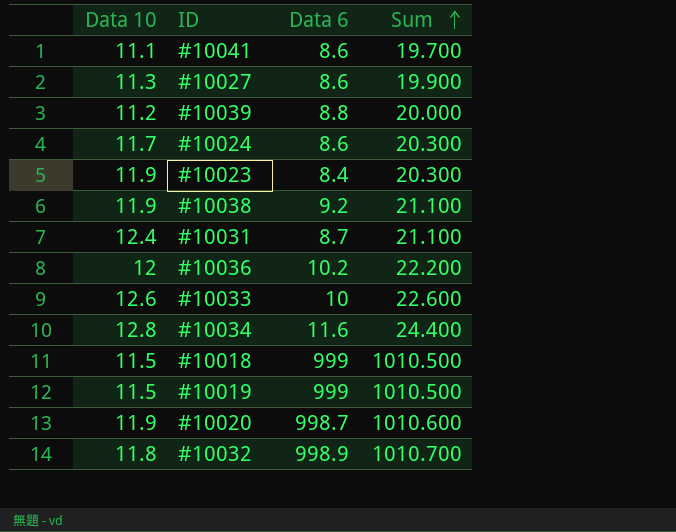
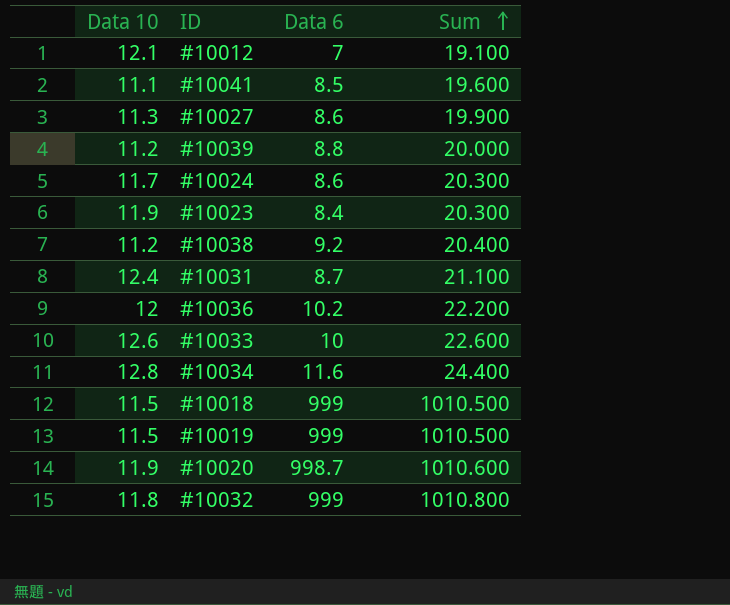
row #10012: none -> 12.1 | 7 | 19.100
#10041 | Data 6: 8.6 -> 8.5
#10041 | Sum: 19.700 -> 19.600
#10038 | Data 10: 11.9 -> 11.2
#10038 | Sum: 21.100 -> 20.400
#10032 | Data 6: 998.9 -> 999
#10032 | Sum: 1010.700 -> 1010.800

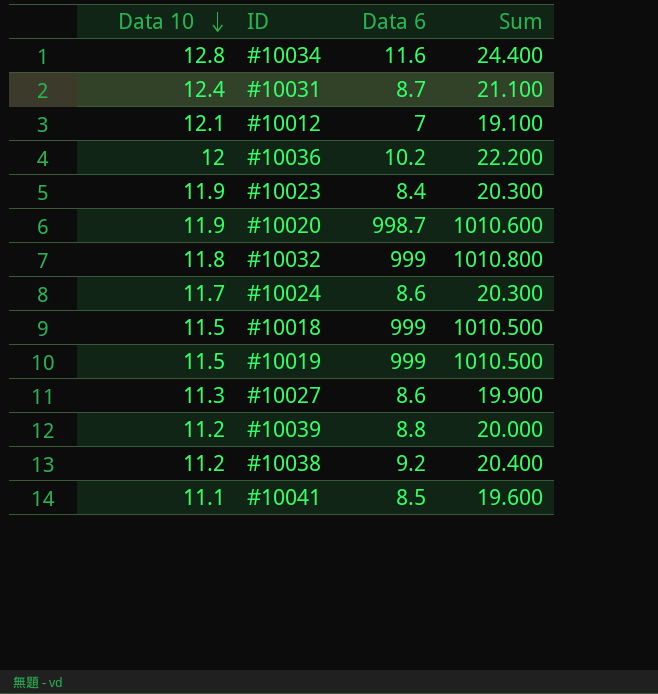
row order: Sum ascending -> Data 10 descending
row #10033: 12.6 | 10 | 22.600 -> none

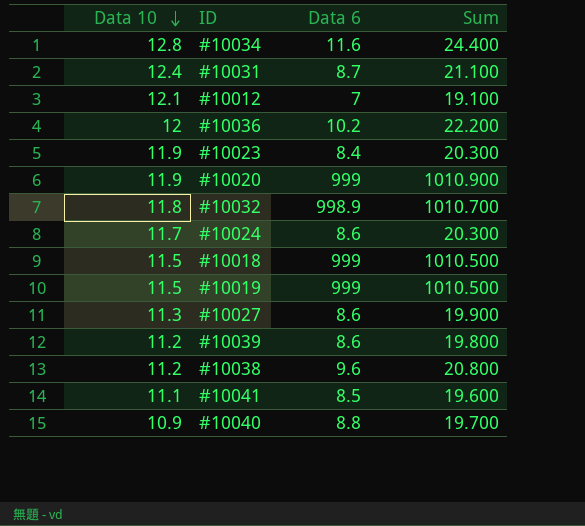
#10020 | Data 6: 998.7 -> 999
#10020 | Sum: 1010.600 -> 1010.900
#10032 | Data 6: 999 -> 998.9
#10032 | Sum: 1010.800 -> 1010.700
#10039 | Data 6: 8.8 -> 8.6
#10039 | Sum: 20.000 -> 19.800
#10038 | Data 6: 9.2 -> 9.6
#10038 | Sum: 20.400 -> 20.800
row #10040: none -> 10.9 | 8.8 | 19.700

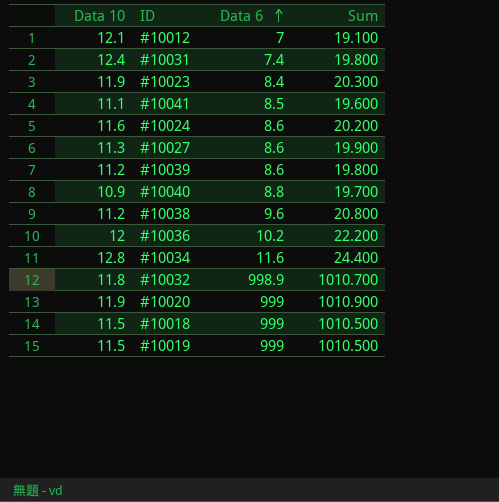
row order: Data 10 descending -> Data 6 ascending
#10031 | Data 6: 8.7 -> 7.4
#10031 | Sum: 21.100 -> 19.800
#10024 | Data 10: 11.7 -> 11.6
#10024 | Sum: 20.300 -> 20.200

